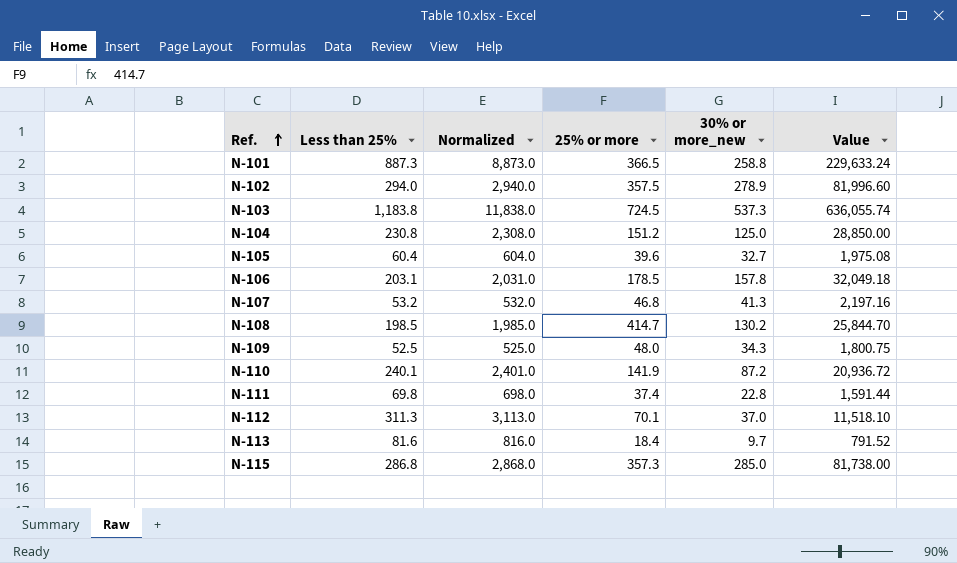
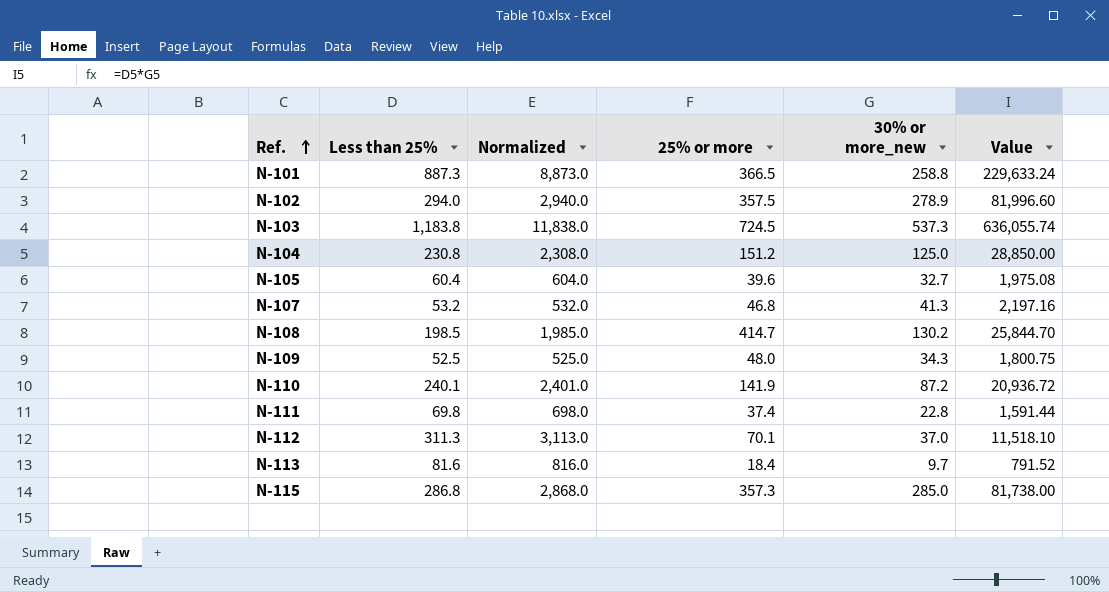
row N-106: 203.1 | 2,031.0 | 178.5 | 157.8 | 32,049.18 -> none

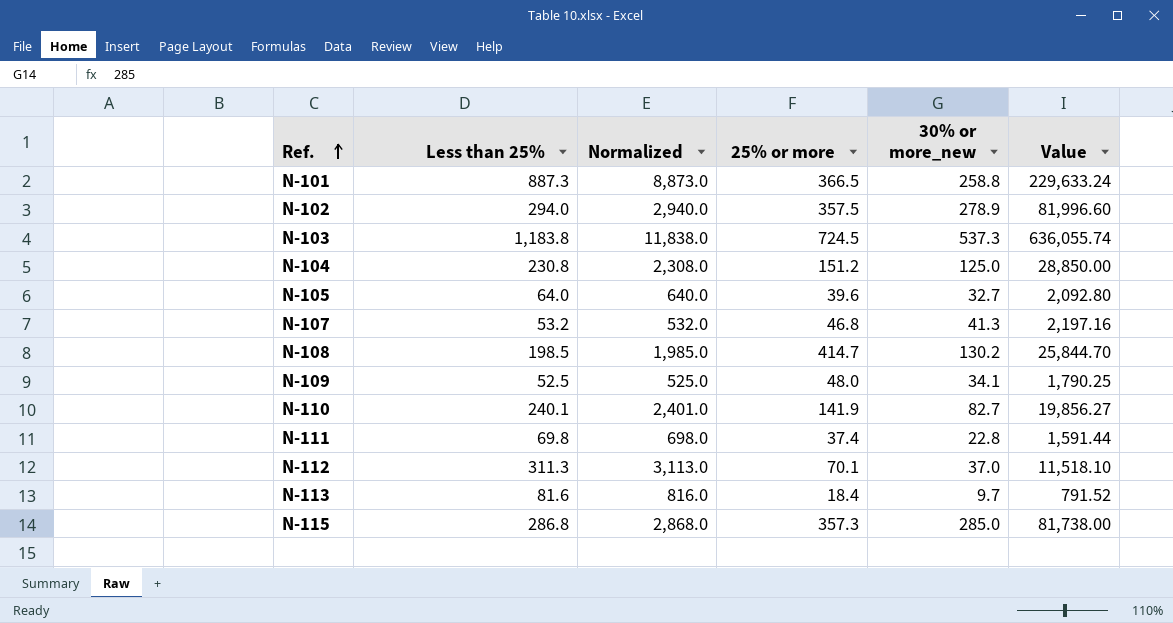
N-105 | Less than 25%: 60.4 -> 64.0
N-105 | Normalized: 604.0 -> 640.0
N-105 | Value: 1,975.08 -> 2,092.80
N-109 | 30% or more_new: 34.3 -> 34.1
N-109 | Value: 1,800.75 -> 1,790.25
N-110 | 30% or more_new: 87.2 -> 82.7
N-110 | Value: 20,936.72 -> 19,856.27

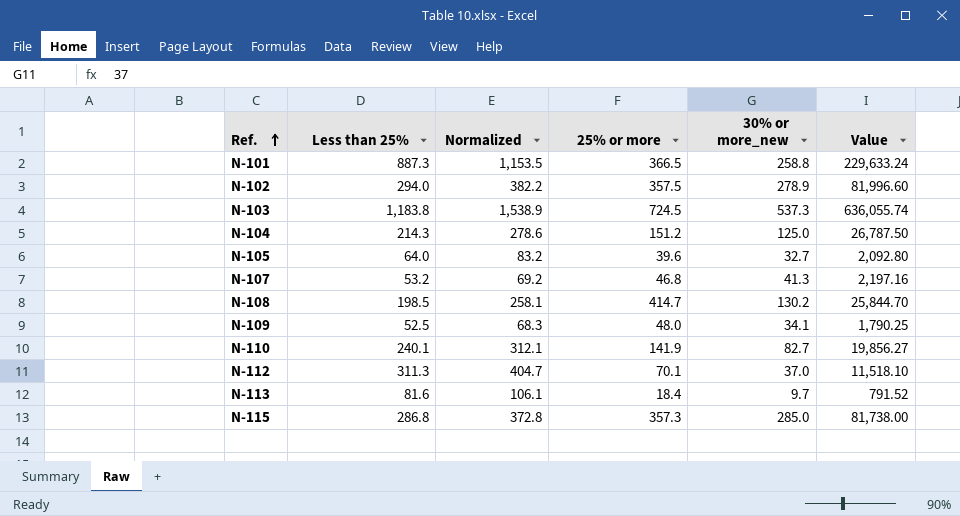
column Normalized | formula: [Less than 25%] * 10 -> [Less than 25%] * 1.3
row N-111: 69.8 | 698.0 | 37.4 | 22.8 | 1,591.44 -> none
N-104 | Less than 25%: 230.8 -> 214.3
N-104 | Value: 28,850.00 -> 26,787.50

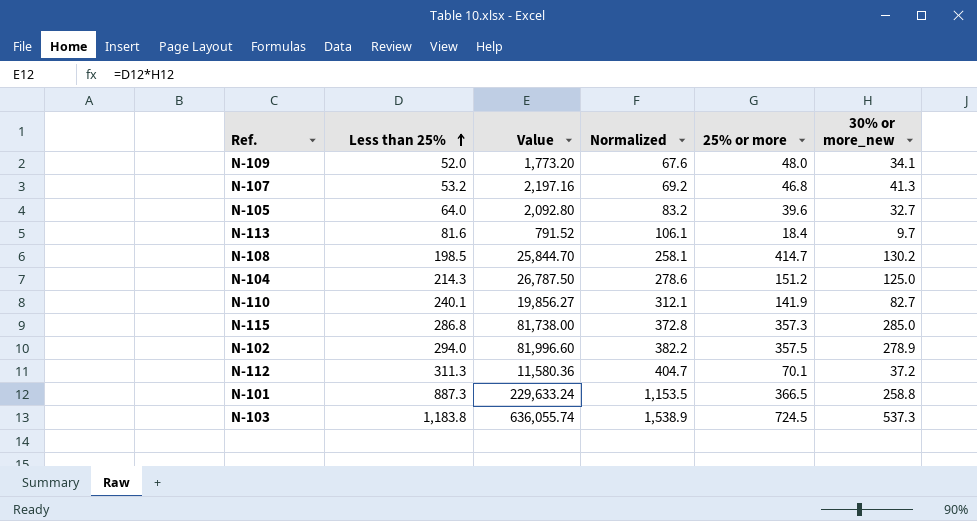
row order: Ref. ascending -> Less than 25% ascending
column Value | position: 6 -> 3
N-109 | Less than 25%: 52.5 -> 52.0
N-109 | Value: 1,790.25 -> 1,773.20
N-109 | Normalized: 68.3 -> 67.6
N-112 | Value: 11,518.10 -> 11,580.36
N-112 | 30% or more_new: 37.0 -> 37.2

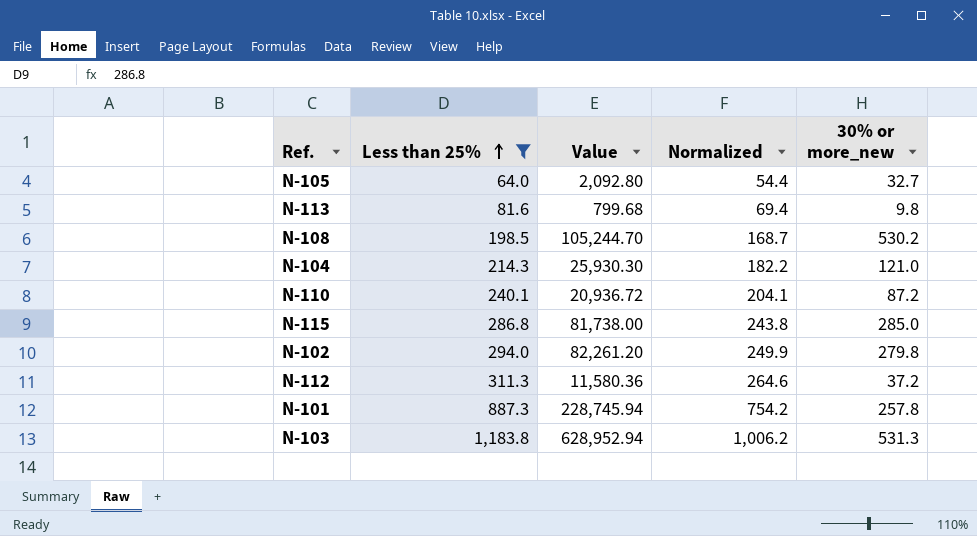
filter: none -> Less than 25% >= 64.0
column 25% or more | position: 5 -> none
column Normalized | formula: [Less than 25%] * 1.3 -> [Less than 25%] * 0.85
N-113 | Value: 791.52 -> 799.68
N-113 | 30% or more_new: 9.7 -> 9.8
N-108 | Value: 25,844.70 -> 105,244.70
N-108 | 30% or more_new: 130.2 -> 530.2
N-104 | Value: 26,787.50 -> 25,930.30
N-104 | 30% or more_new: 125.0 -> 121.0
N-110 | Value: 19,856.27 -> 20,936.72
N-110 | 30% or more_new: 82.7 -> 87.2
N-102 | Value: 81,996.60 -> 82,261.20
N-102 | 30% or more_new: 278.9 -> 279.8
N-101 | Value: 229,633.24 -> 228,745.94
N-101 | 30% or more_new: 258.8 -> 257.8
N-103 | Value: 636,055.74 -> 628,952.94
N-103 | 30% or more_new: 537.3 -> 531.3

